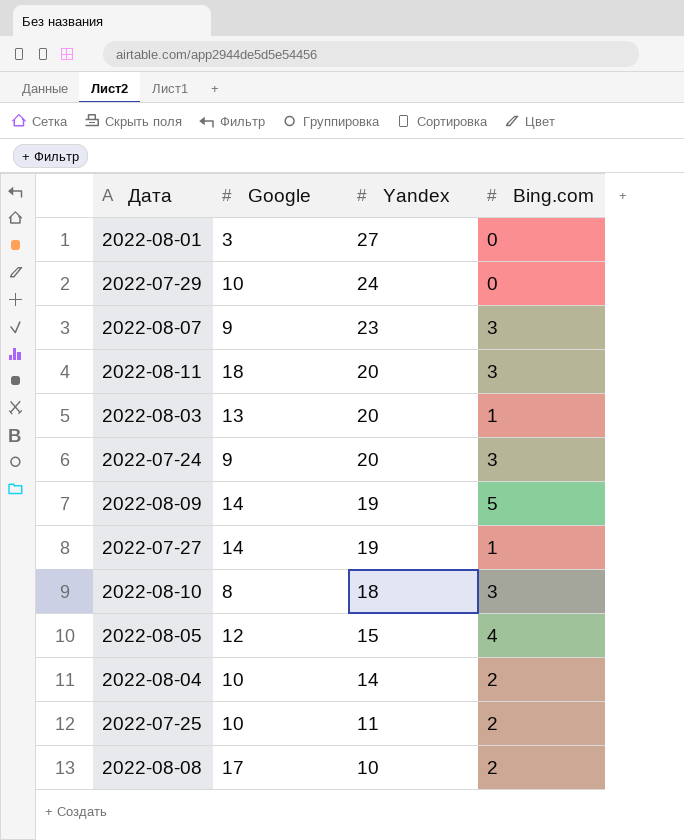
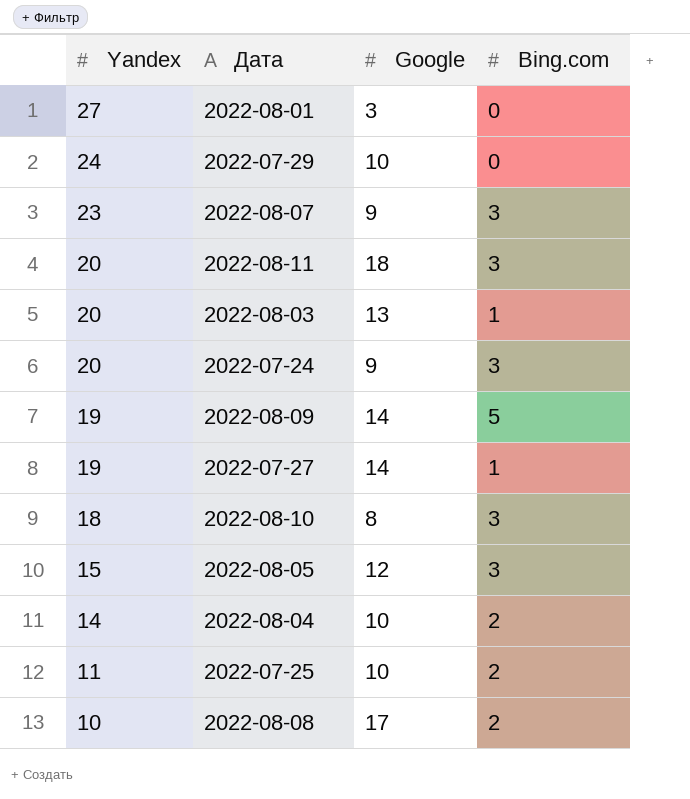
column Yandex | position: 3 -> 1
2022-08-05 | Bing.com: 4 -> 3

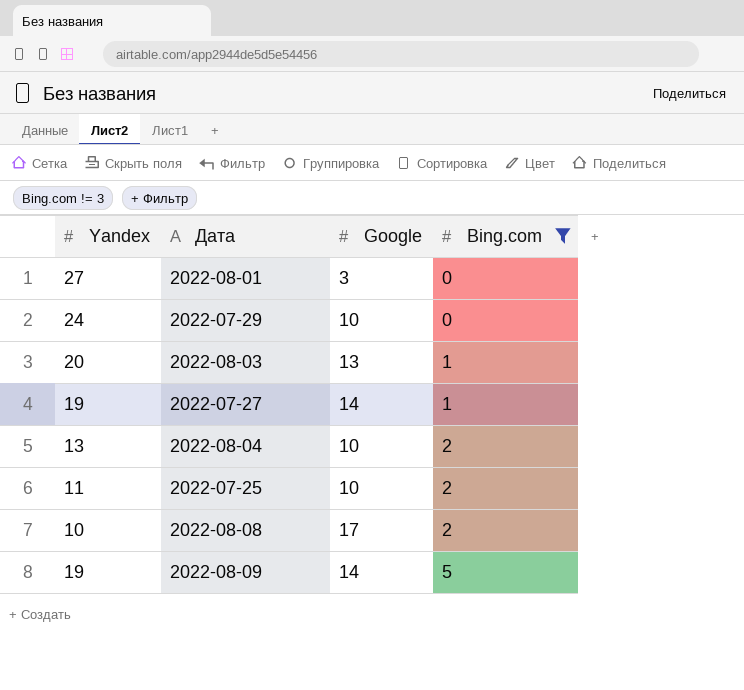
filter: none -> Bing.com != 3
row order: Yandex descending -> Bing.com ascending
2022-08-04 | Yandex: 14 -> 13

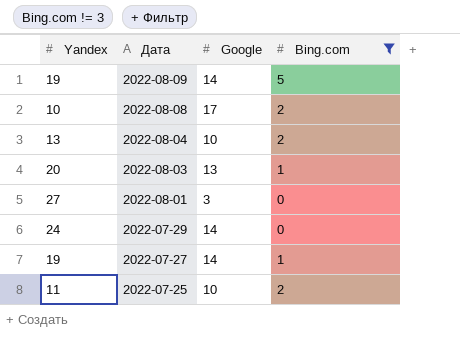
row order: Bing.com ascending -> Дата descending
2022-07-29 | Google: 10 -> 14

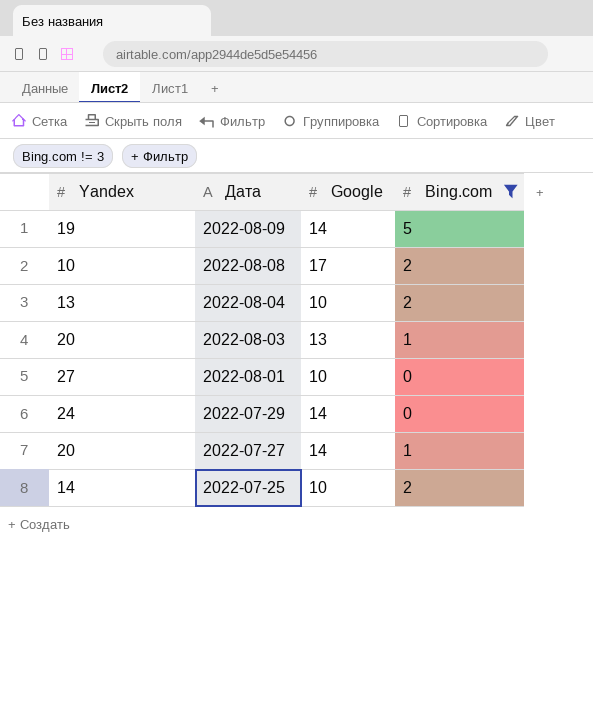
2022-08-01 | Google: 3 -> 10
2022-07-27 | Yandex: 19 -> 20
2022-07-25 | Yandex: 11 -> 14

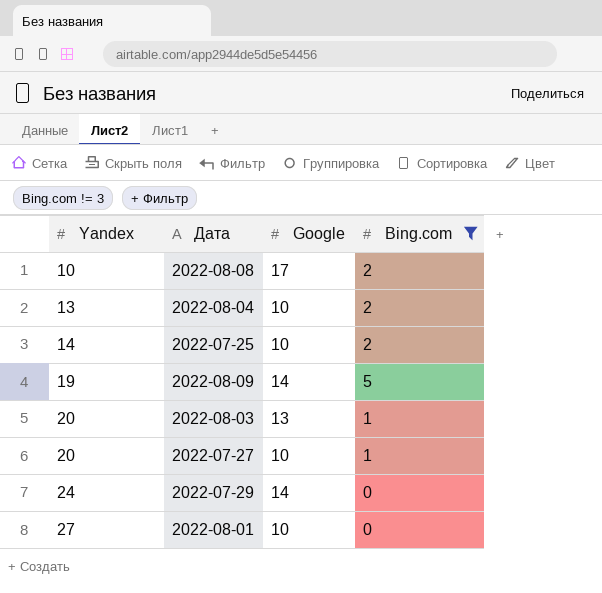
row order: Дата descending -> Yandex ascending
2022-07-27 | Google: 14 -> 10

